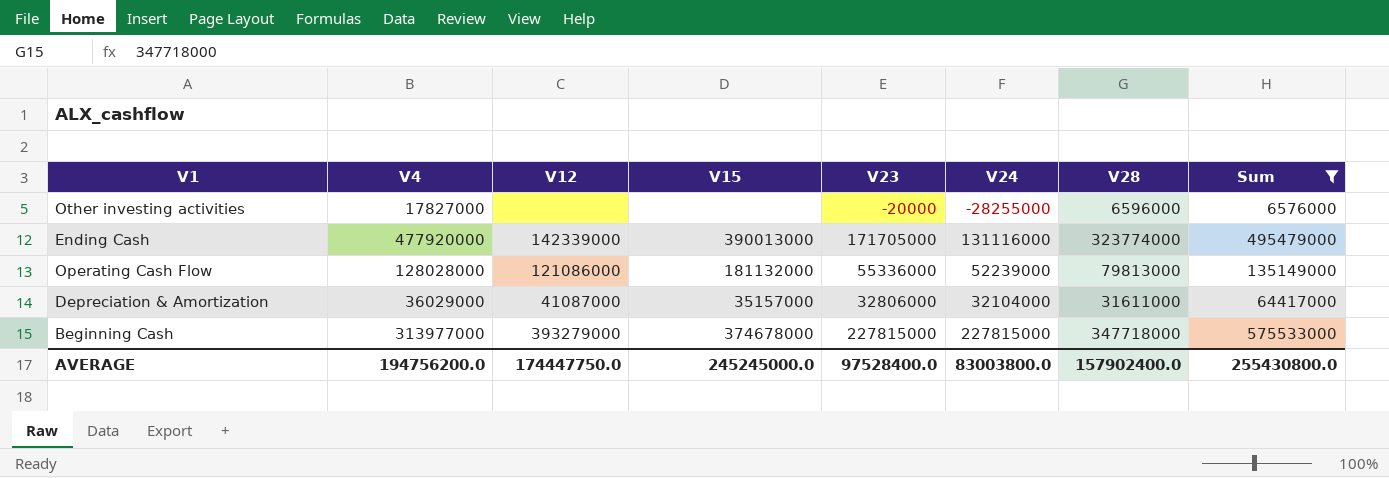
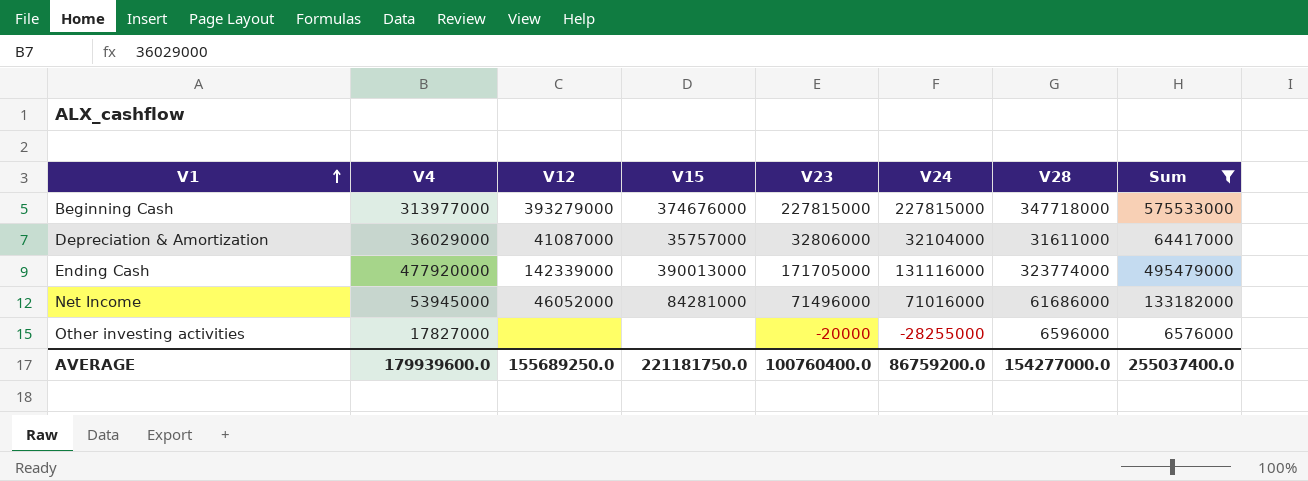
row order: none -> V1 ascending
row Operating Cash Flow: 128028000 | 121086000 | 181132000 | 55336000 | 52239000 | 79813000 | 135149000 -> none
Beginning Cash | V15: 374678000 -> 374676000
Depreciation & Amortization | V15: 35157000 -> 35757000
row Net Income: none -> 53945000 | 46052000 | 84281000 | 71496000 | 71016000 | 61686000 | 133182000
AVERAGE | V4: 194756200.0 -> 179939600.0
AVERAGE | V12: 174447750.0 -> 155689250.0
AVERAGE | V15: 245245000.0 -> 221181750.0
AVERAGE | V23: 97528400.0 -> 100760400.0
AVERAGE | V24: 83003800.0 -> 86759200.0
AVERAGE | V28: 157902400.0 -> 154277000.0
AVERAGE | Sum: 255430800.0 -> 255037400.0

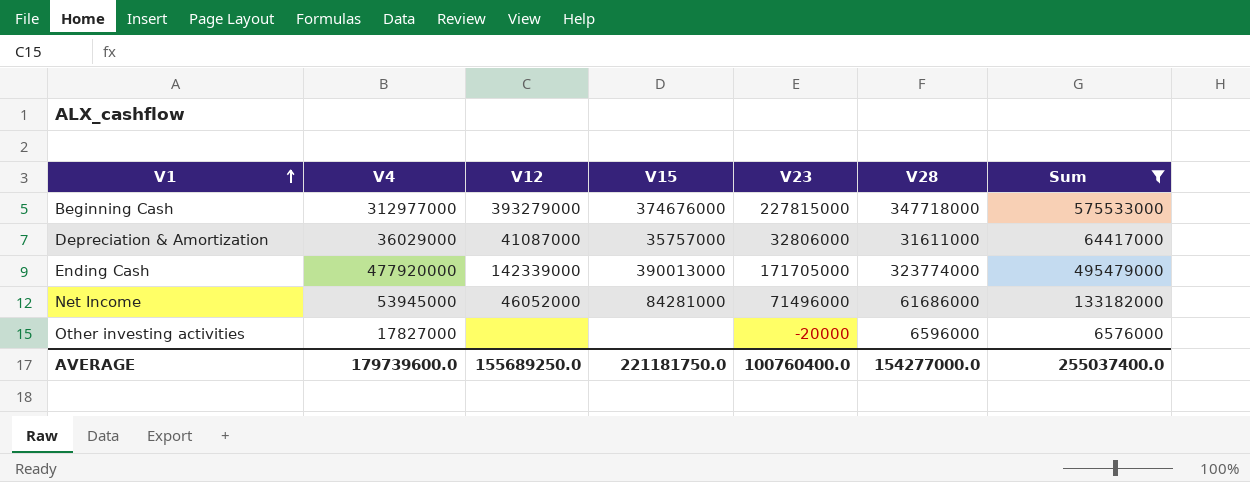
column V24 | position: 6 -> none
Beginning Cash | V4: 313977000 -> 312977000
AVERAGE | V4: 179939600.0 -> 179739600.0

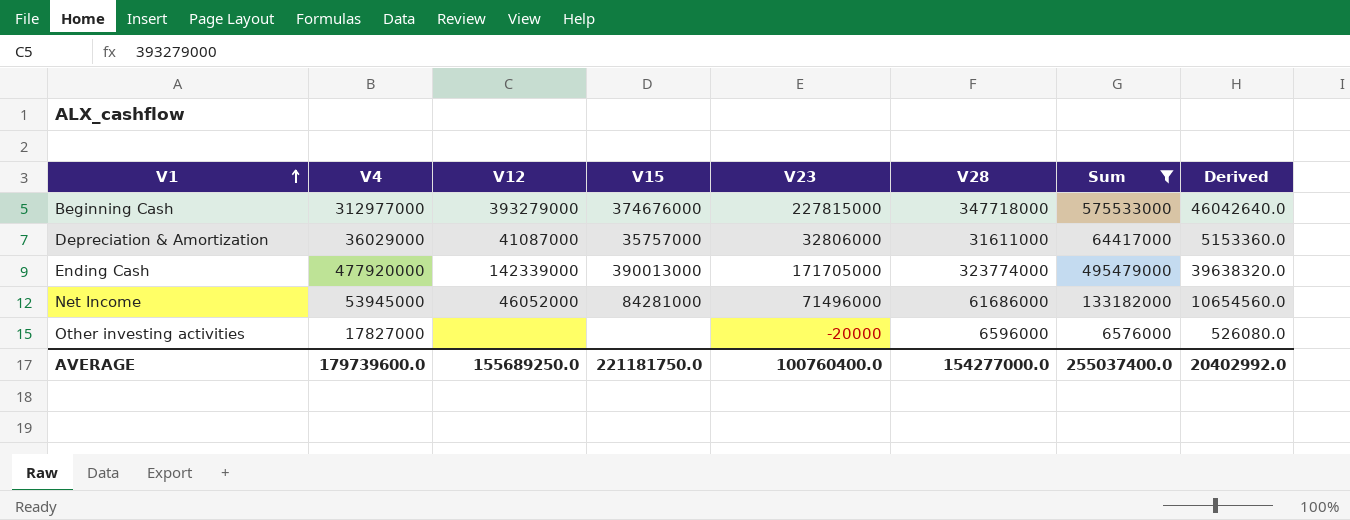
column Derived | formula: none -> [Sum] * 0.08

